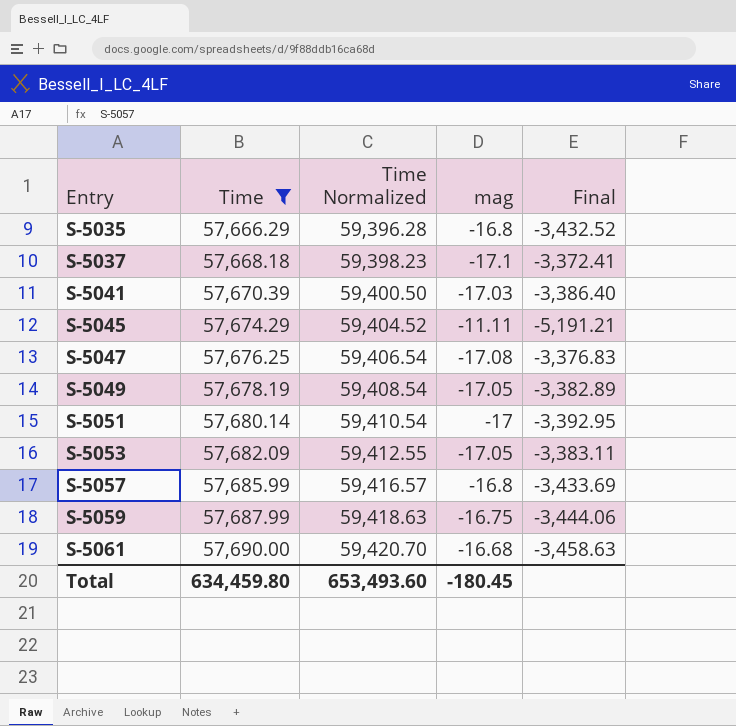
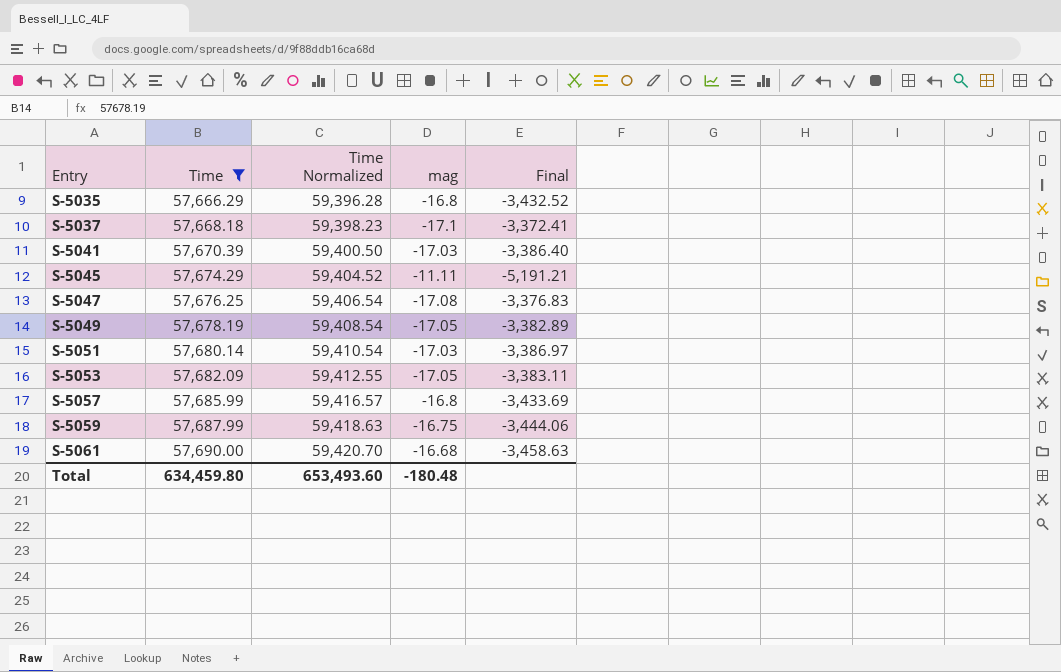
S-5051 | mag: -17 -> -17.03
S-5051 | Final: -3,392.95 -> -3,386.97
Total | mag: -180.45 -> -180.48

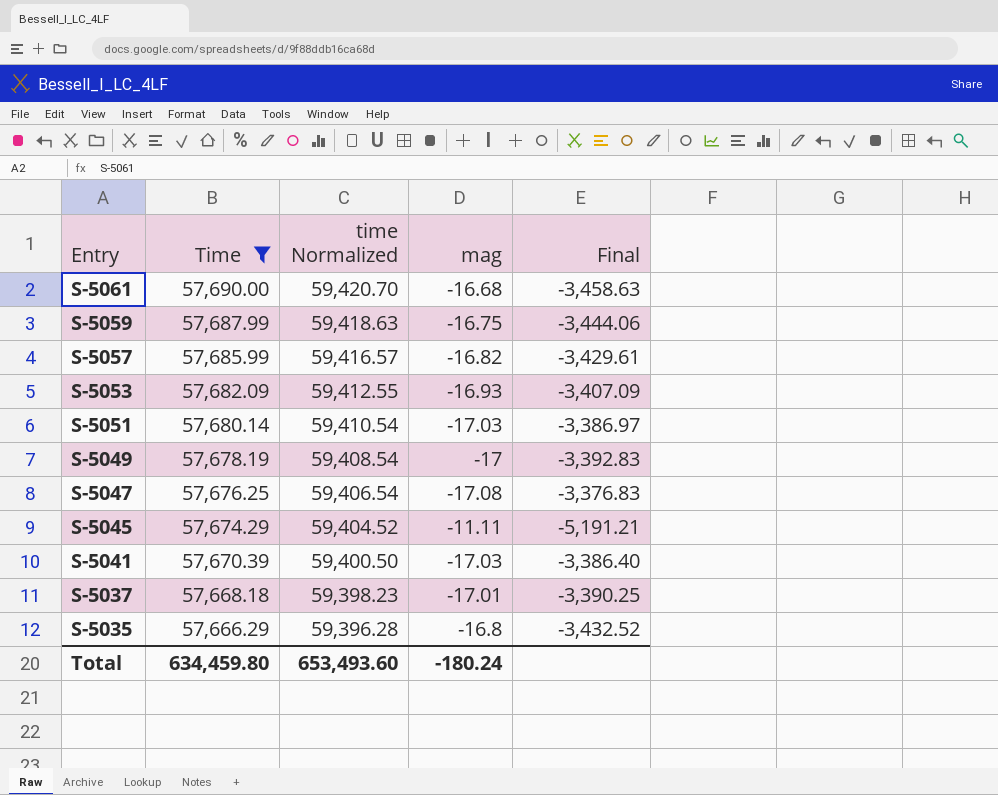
row order: Entry ascending -> Entry descending
column name: Time Normalized -> time Normalized
S-5057 | mag: -16.8 -> -16.82
S-5057 | Final: -3,433.69 -> -3,429.61
S-5053 | mag: -17.05 -> -16.93
S-5053 | Final: -3,383.11 -> -3,407.09
S-5049 | mag: -17.05 -> -17
S-5049 | Final: -3,382.89 -> -3,392.83
S-5037 | mag: -17.1 -> -17.01
S-5037 | Final: -3,372.41 -> -3,390.25
Total | mag: -180.48 -> -180.24

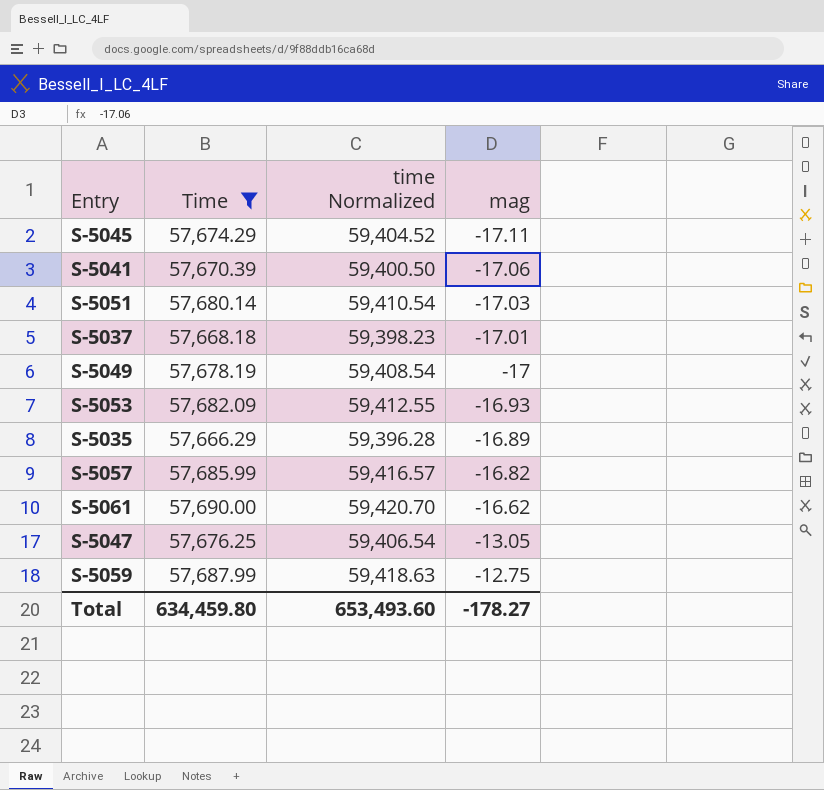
row order: Entry descending -> mag ascending
column Final | formula: [Time] / [mag] -> none
S-5045 | mag: -11.11 -> -17.11
S-5041 | mag: -17.03 -> -17.06
S-5035 | mag: -16.8 -> -16.89
S-5061 | mag: -16.68 -> -16.62
S-5047 | mag: -17.08 -> -13.05
S-5059 | mag: -16.75 -> -12.75
Total | mag: -180.24 -> -178.27

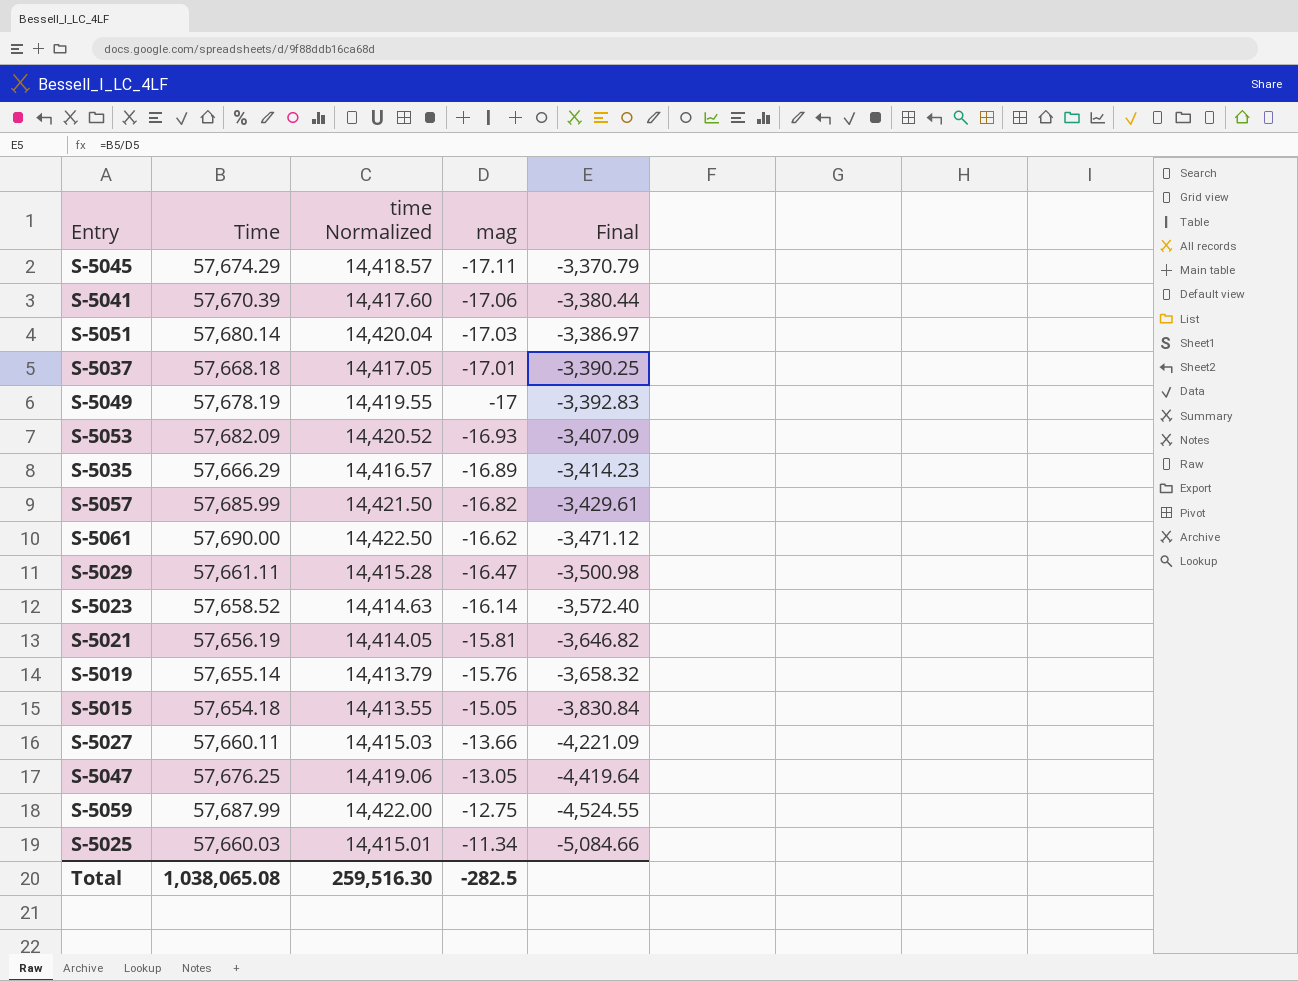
filter: Time >= 57,666.29 -> none
column time Normalized | formula: [Time] * 1.03 -> [Time] * 0.25
column Final | formula: none -> [Time] / [mag]
Total | Time: 634,459.80 -> 1,038,065.08
Total | time Normalized: 653,493.60 -> 259,516.30
Total | mag: -178.27 -> -282.5

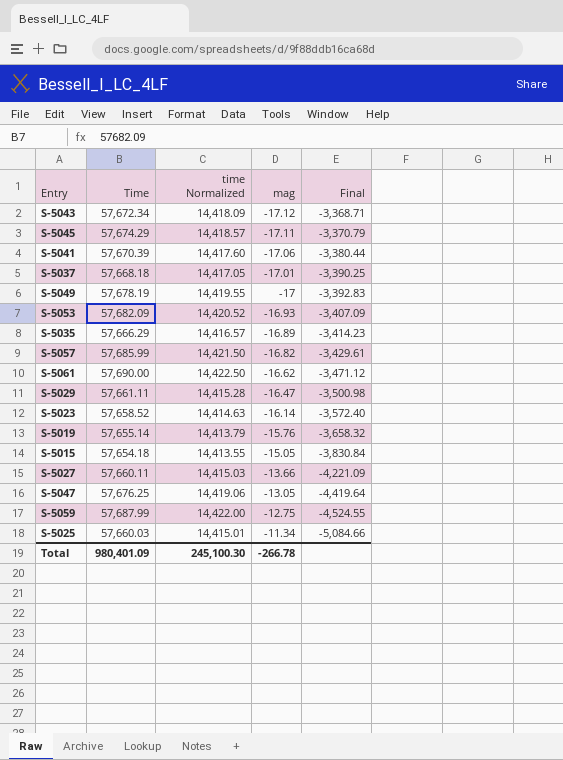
row S-5051: 57,680.14 | 14,420.04 | -17.03 | -3,386.97 -> none
row S-5021: 57,656.19 | 14,414.05 | -15.81 | -3,646.82 -> none
row S-5043: none -> 57,672.34 | 14,418.09 | -17.12 | -3,368.71
Total | Time: 1,038,065.08 -> 980,401.09
Total | time Normalized: 259,516.30 -> 245,100.30
Total | mag: -282.5 -> -266.78

